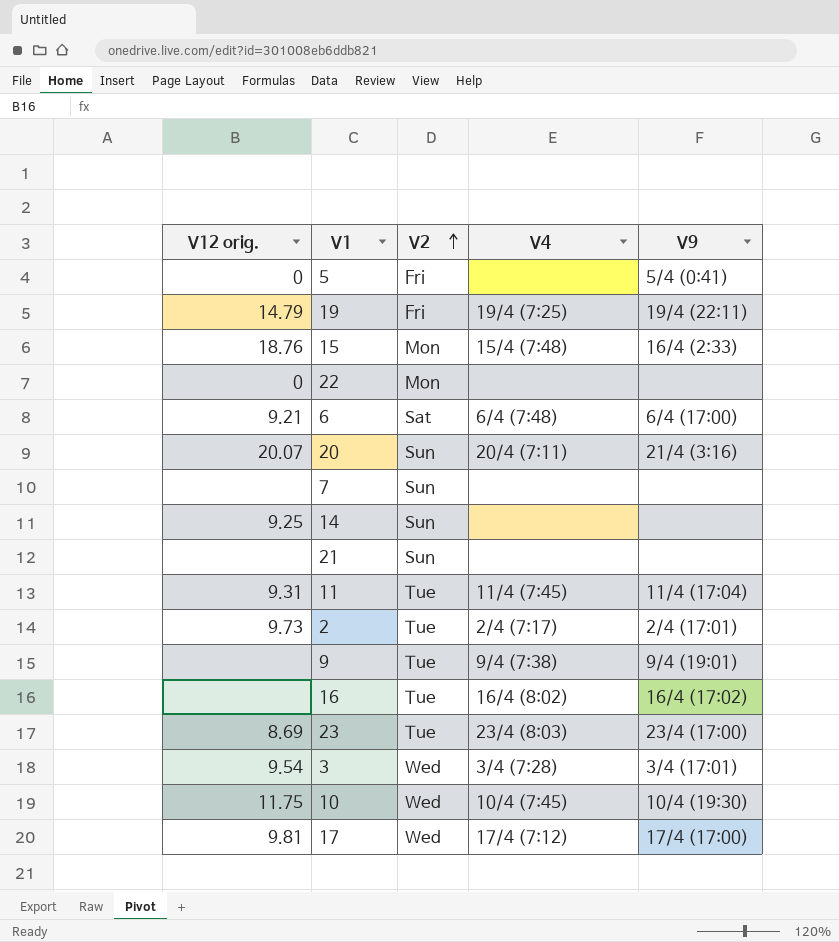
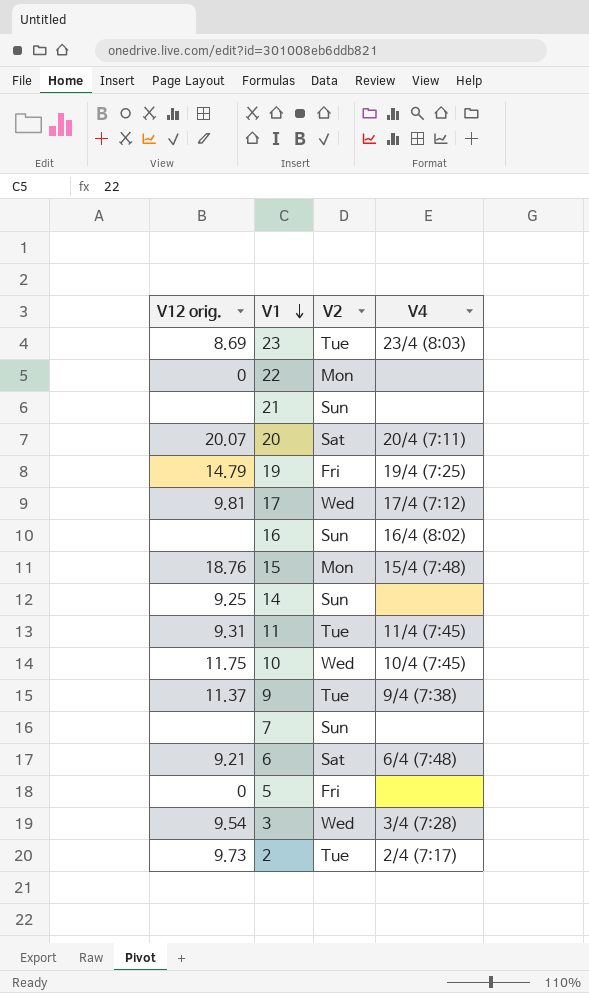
row order: V2 ascending -> V1 descending
column V9 | position: 5 -> none
20 | V2: Sun -> Sat
16 | V2: Tue -> Sun
9 | V12 orig.: none -> 11.37

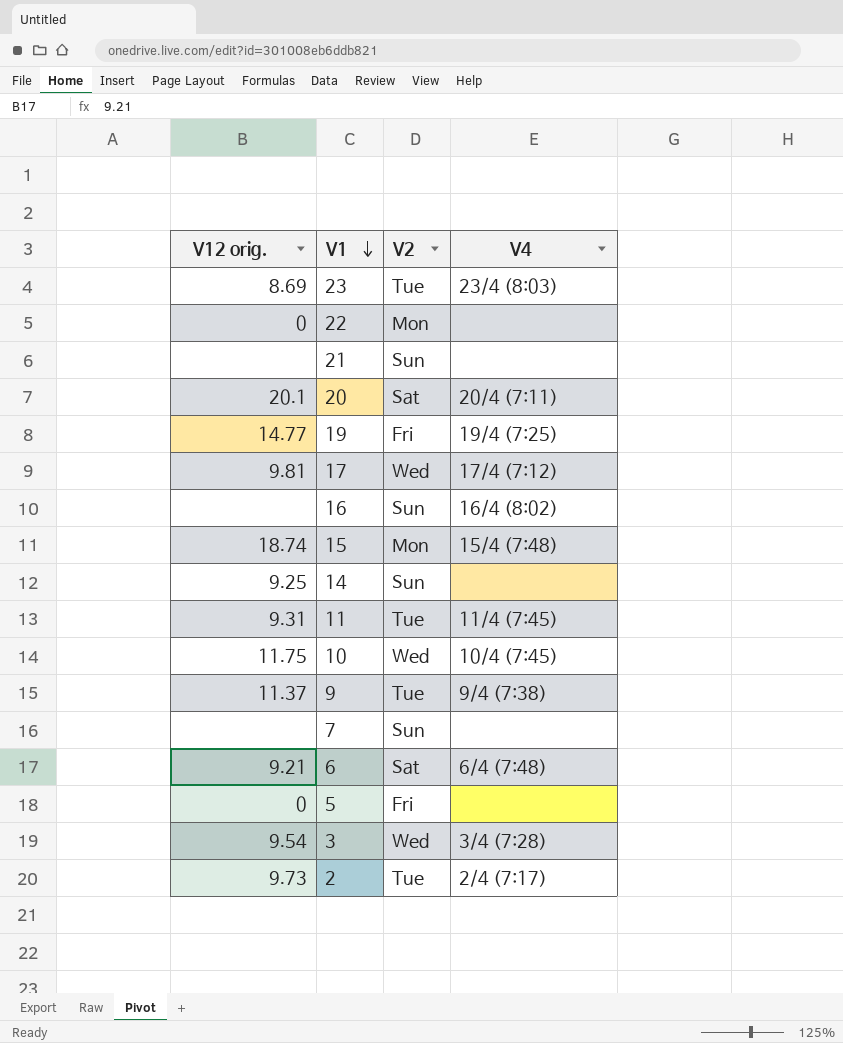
20 | V12 orig.: 20.07 -> 20.1
19 | V12 orig.: 14.79 -> 14.77
15 | V12 orig.: 18.76 -> 18.74

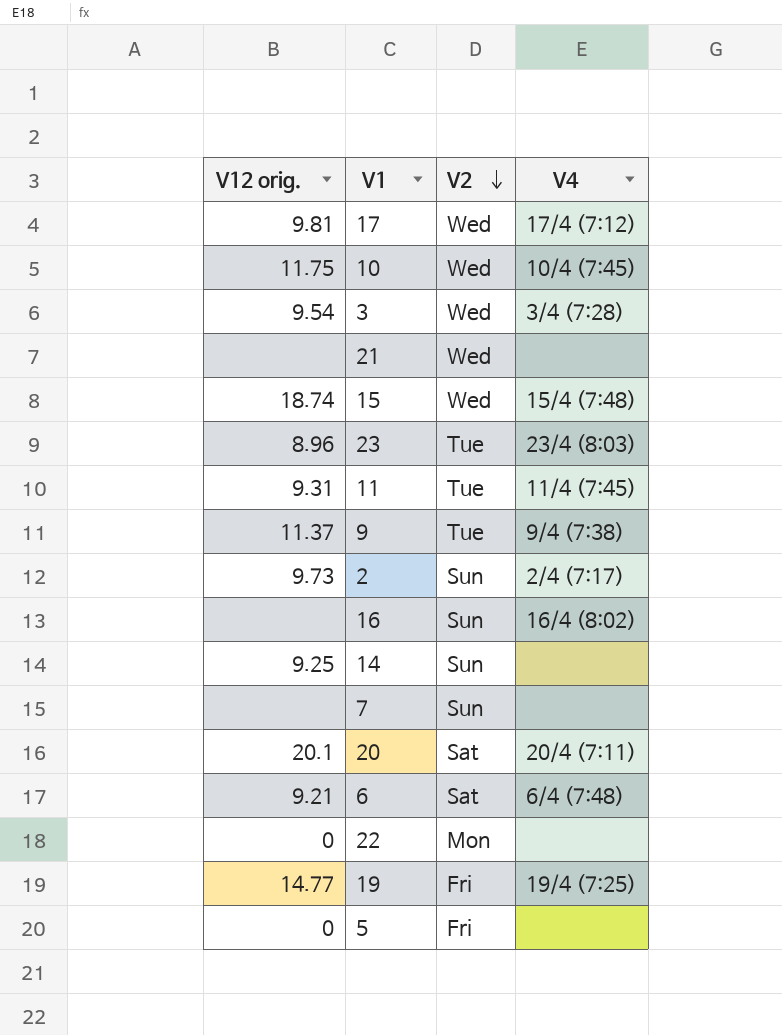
row order: V1 descending -> V2 descending
21 | V2: Sun -> Wed
15 | V2: Mon -> Wed
23 | V12 orig.: 8.69 -> 8.96
2 | V2: Tue -> Sun

